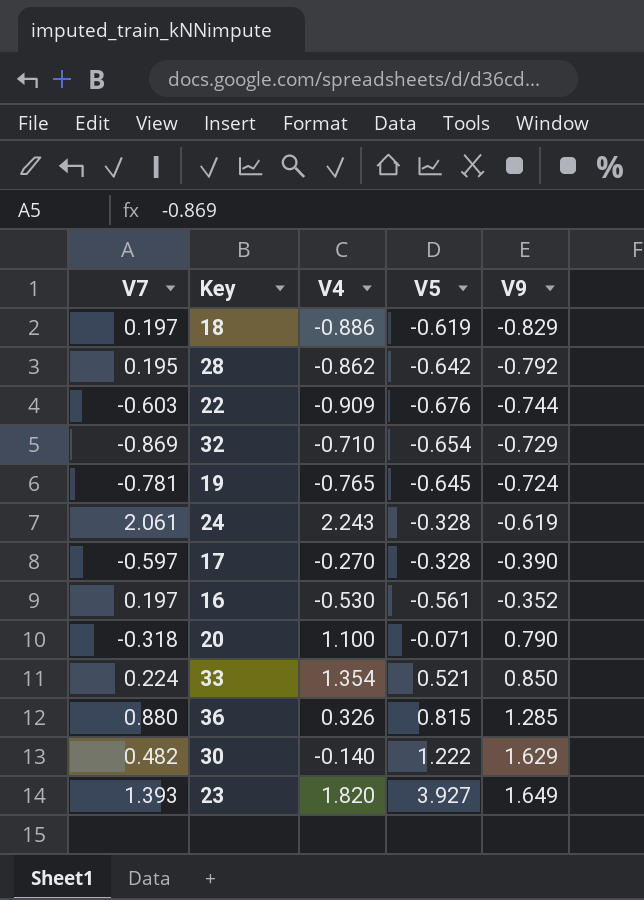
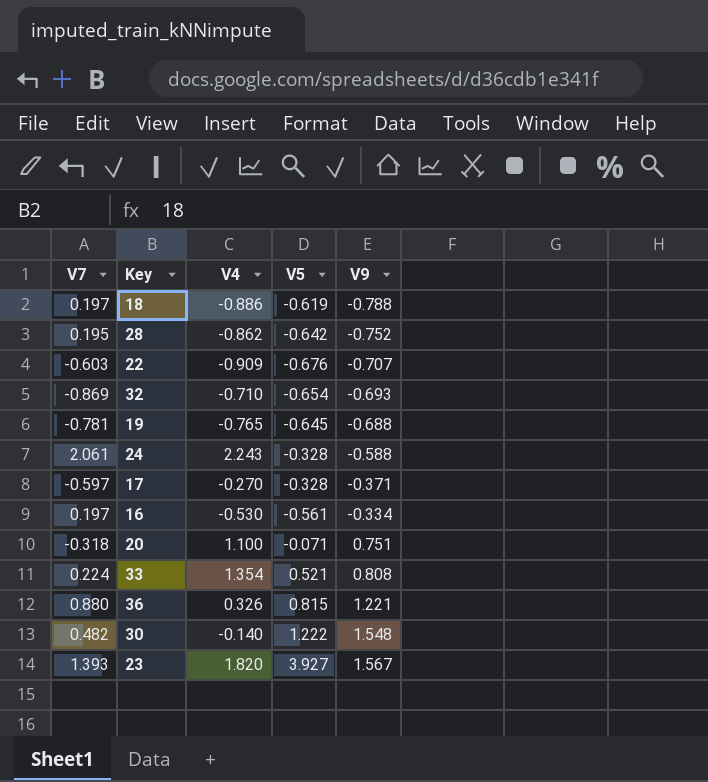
18 | V9: -0.829 -> -0.788
28 | V9: -0.792 -> -0.752
22 | V9: -0.744 -> -0.707
32 | V9: -0.729 -> -0.693
19 | V9: -0.724 -> -0.688
24 | V9: -0.619 -> -0.588
17 | V9: -0.390 -> -0.371
16 | V9: -0.352 -> -0.334
20 | V9: 0.790 -> 0.751
33 | V9: 0.850 -> 0.808
36 | V9: 1.285 -> 1.221
30 | V9: 1.629 -> 1.548
23 | V9: 1.649 -> 1.567

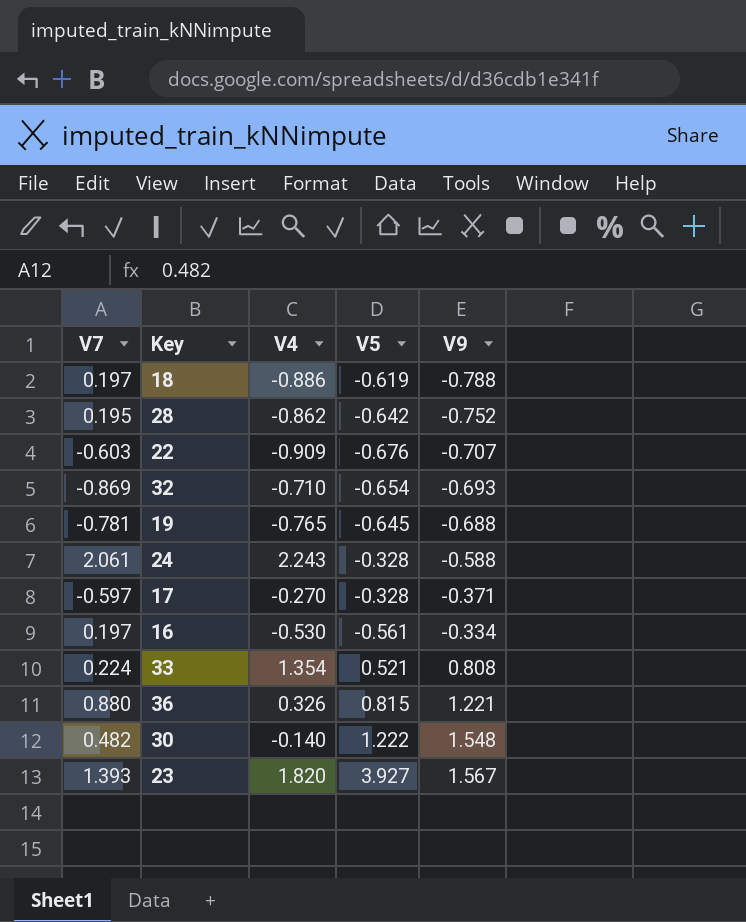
row 20: -0.318 | 1.100 | -0.071 | 0.751 -> none

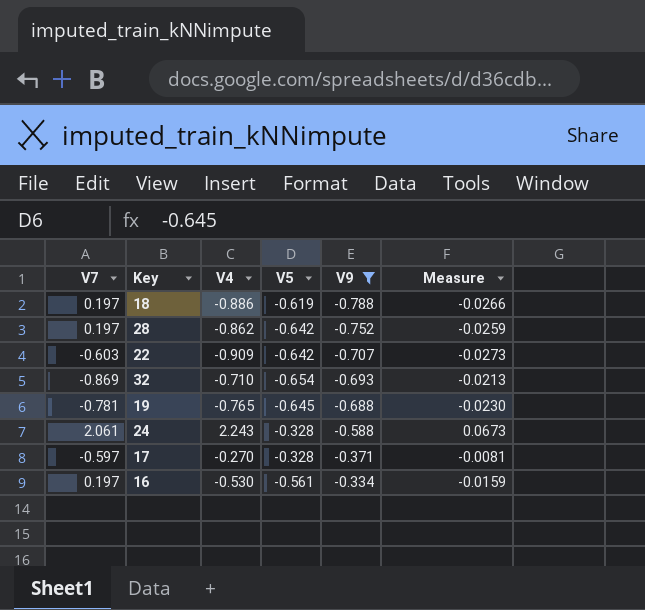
filter: none -> V9 <= -0.334
column Measure | formula: none -> [V4] * 0.03
28 | V7: 0.195 -> 0.197
22 | V5: -0.676 -> -0.642

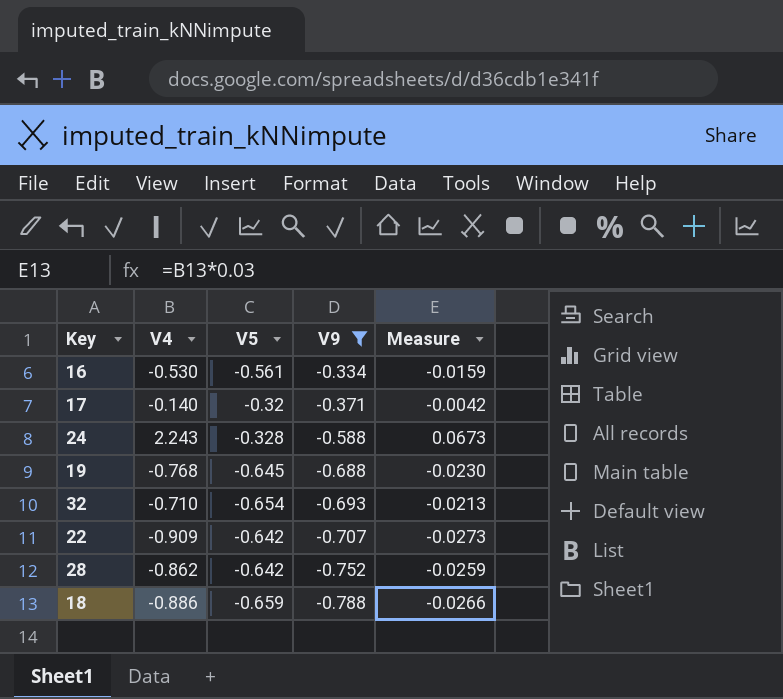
row order: V9 ascending -> V9 descending
column V7 | position: 1 -> none
17 | V4: -0.270 -> -0.140
17 | V5: -0.328 -> -0.32
17 | Measure: -0.0081 -> -0.0042
19 | V4: -0.765 -> -0.768
18 | V5: -0.619 -> -0.659

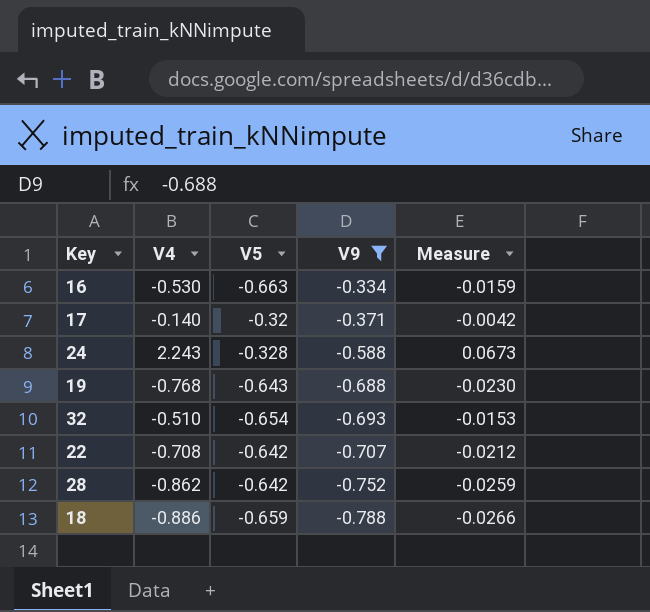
16 | V5: -0.561 -> -0.663
19 | V5: -0.645 -> -0.643
32 | V4: -0.710 -> -0.510
32 | Measure: -0.0213 -> -0.0153
22 | V4: -0.909 -> -0.708
22 | Measure: -0.0273 -> -0.0212

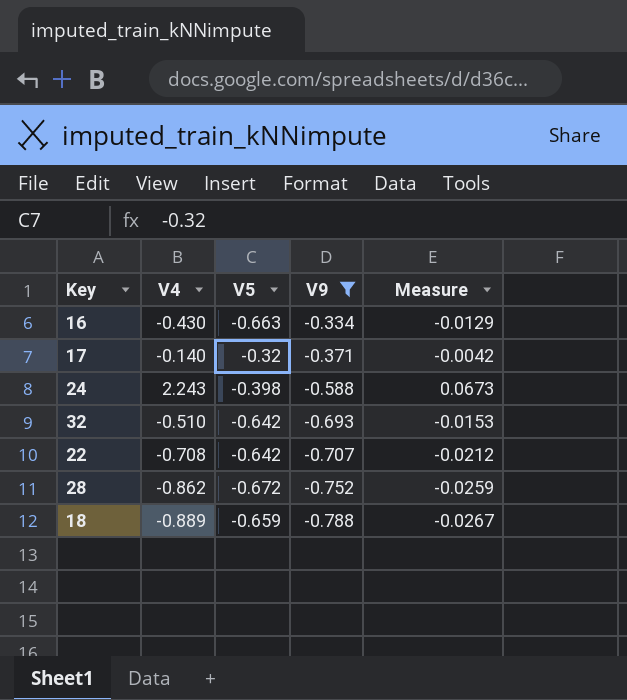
row 19: -0.768 | -0.643 | -0.688 | -0.0230 -> none
16 | V4: -0.530 -> -0.430
16 | Measure: -0.0159 -> -0.0129
24 | V5: -0.328 -> -0.398
32 | V5: -0.654 -> -0.642
28 | V5: -0.642 -> -0.672
18 | V4: -0.886 -> -0.889
18 | Measure: -0.0266 -> -0.0267

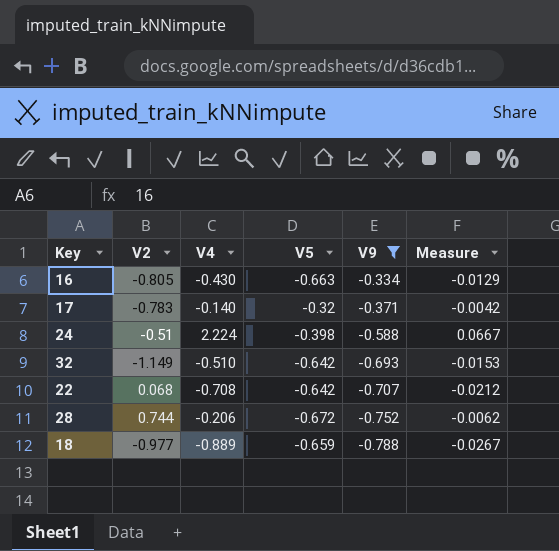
column V2 | position: none -> 2
24 | V4: 2.243 -> 2.224
24 | Measure: 0.0673 -> 0.0667
28 | V4: -0.862 -> -0.206
28 | Measure: -0.0259 -> -0.0062

